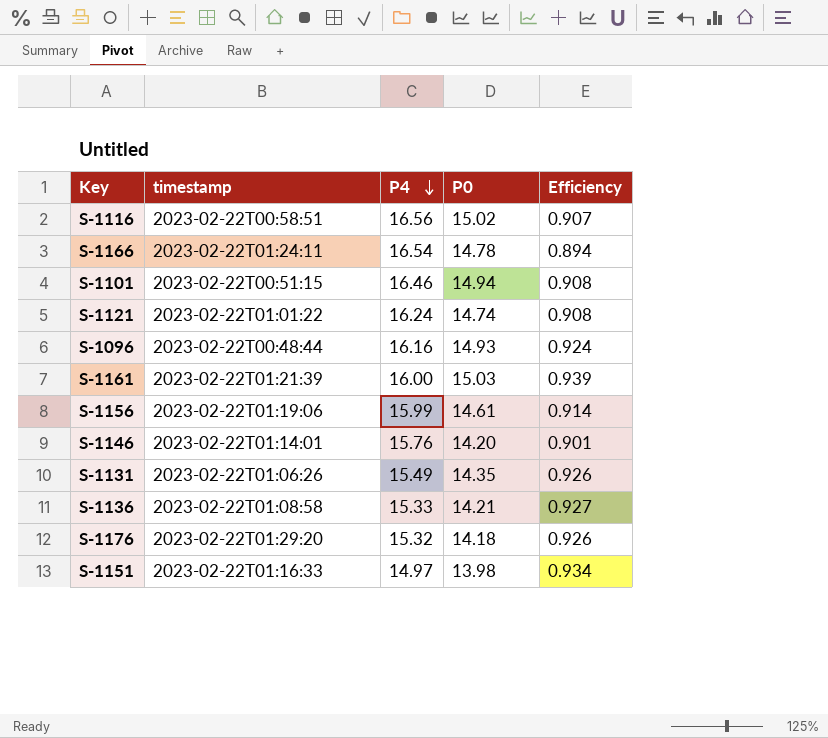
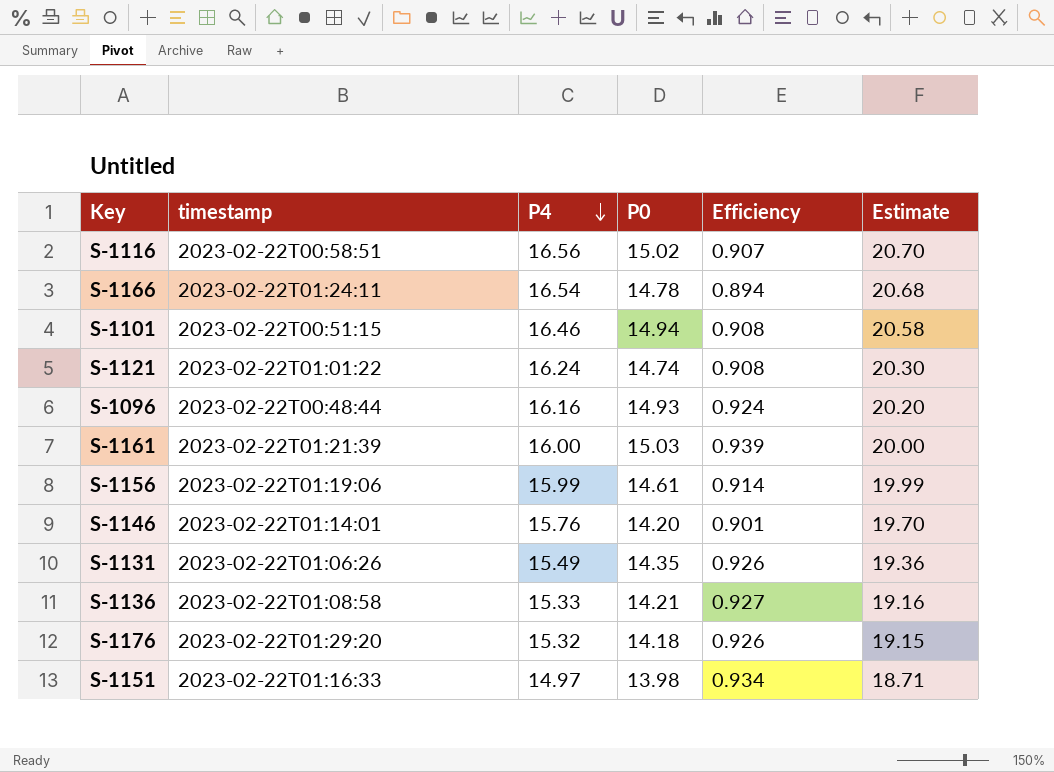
column Estimate | formula: none -> [P4] * 1.25

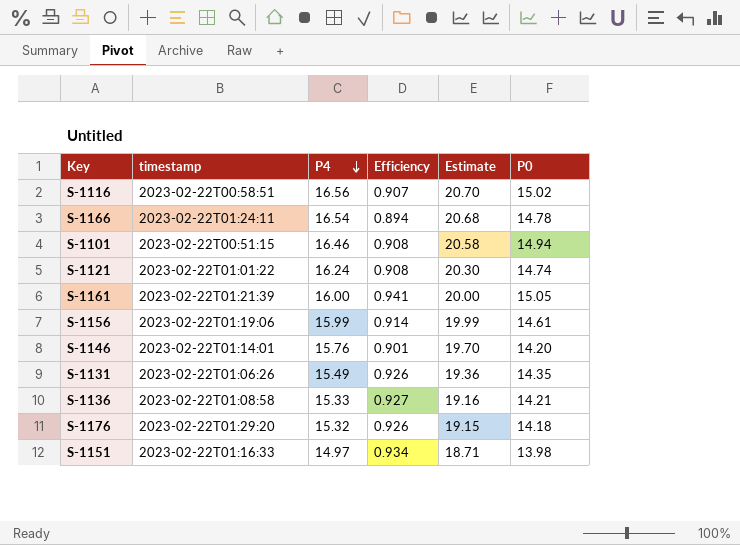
column P0 | position: 4 -> 6
row S-1096: 2023-02-22T00:48:44 | 16.16 | 14.93 | 0.924 | 20.20 -> none
S-1161 | Efficiency: 0.939 -> 0.941
S-1161 | P0: 15.03 -> 15.05

